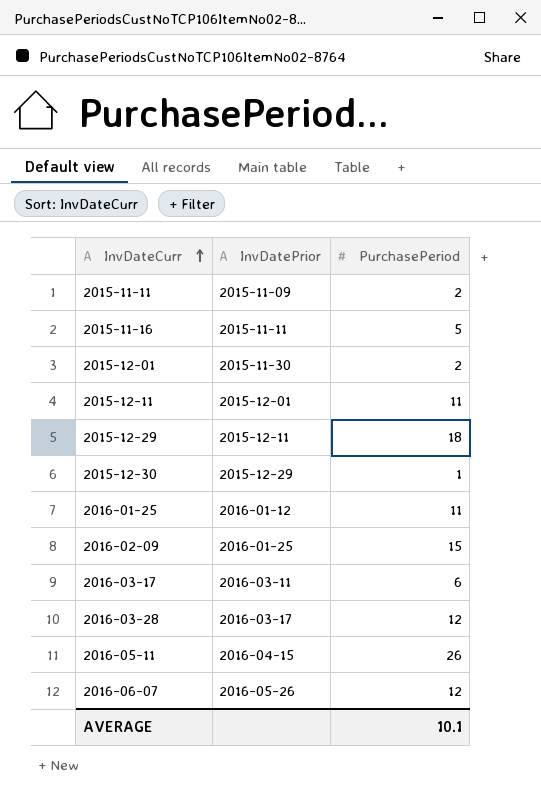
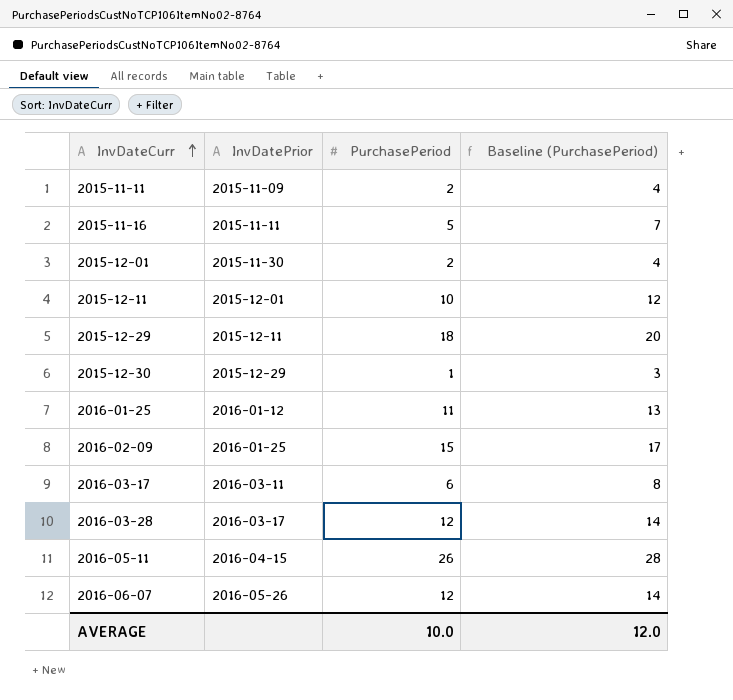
column Baseline (PurchasePeriod) | formula: none -> [PurchasePeriod] + 2
2015-12-11 | PurchasePeriod: 11 -> 10
AVERAGE | PurchasePeriod: 10.1 -> 10.0

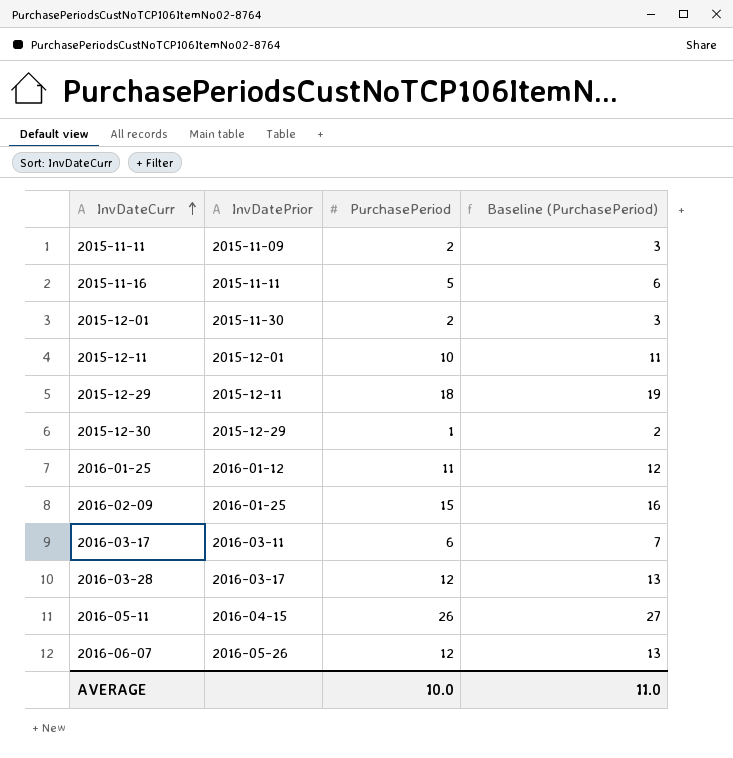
column Baseline (PurchasePeriod) | formula: [PurchasePeriod] + 2 -> [PurchasePeriod] + 1
AVERAGE | Baseline (PurchasePeriod): 12.0 -> 11.0

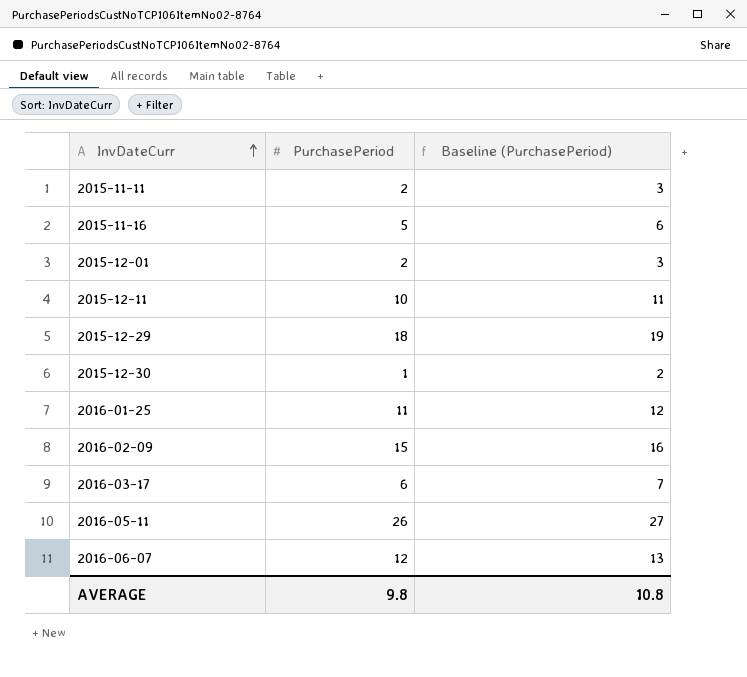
column InvDatePrior | position: 2 -> none
row 2016-03-28: 2016-03-17 | 12 | 13 -> none
AVERAGE | PurchasePeriod: 10.0 -> 9.8
AVERAGE | Baseline (PurchasePeriod): 11.0 -> 10.8

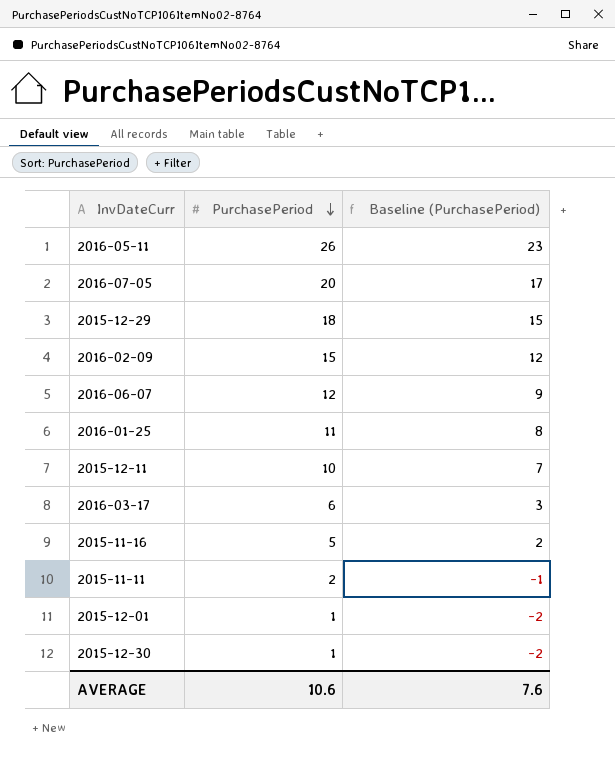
row order: InvDateCurr ascending -> PurchasePeriod descending
column Baseline (PurchasePeriod) | formula: [PurchasePeriod] + 1 -> [PurchasePeriod] - 3
row 2016-07-05: none -> 20 | 17
2015-12-01 | PurchasePeriod: 2 -> 1
AVERAGE | PurchasePeriod: 9.8 -> 10.6
AVERAGE | Baseline (PurchasePeriod): 10.8 -> 7.6

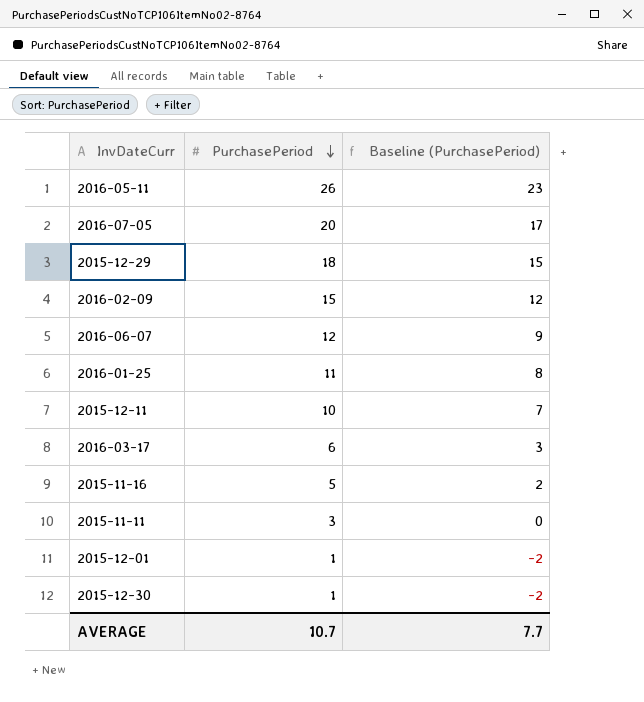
2015-11-11 | PurchasePeriod: 2 -> 3
2015-11-11 | Baseline (PurchasePeriod): -1 -> 0
AVERAGE | PurchasePeriod: 10.6 -> 10.7
AVERAGE | Baseline (PurchasePeriod): 7.6 -> 7.7

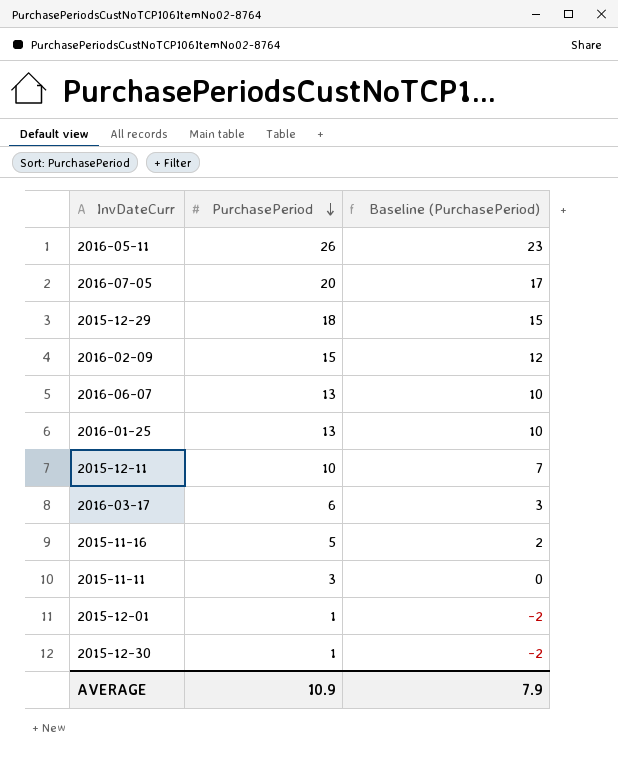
2016-06-07 | PurchasePeriod: 12 -> 13
2016-06-07 | Baseline (PurchasePeriod): 9 -> 10
2016-01-25 | PurchasePeriod: 11 -> 13
2016-01-25 | Baseline (PurchasePeriod): 8 -> 10
AVERAGE | PurchasePeriod: 10.7 -> 10.9
AVERAGE | Baseline (PurchasePeriod): 7.7 -> 7.9

